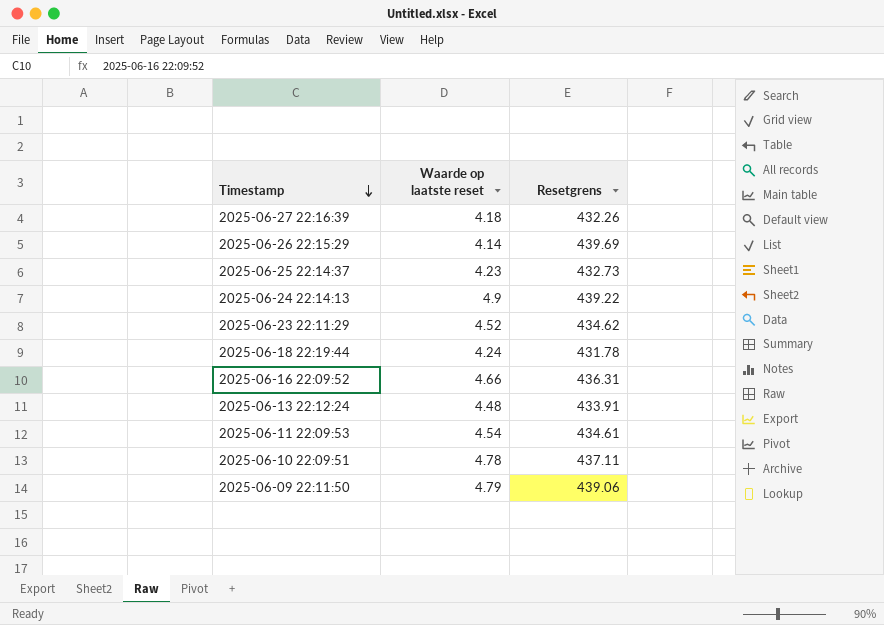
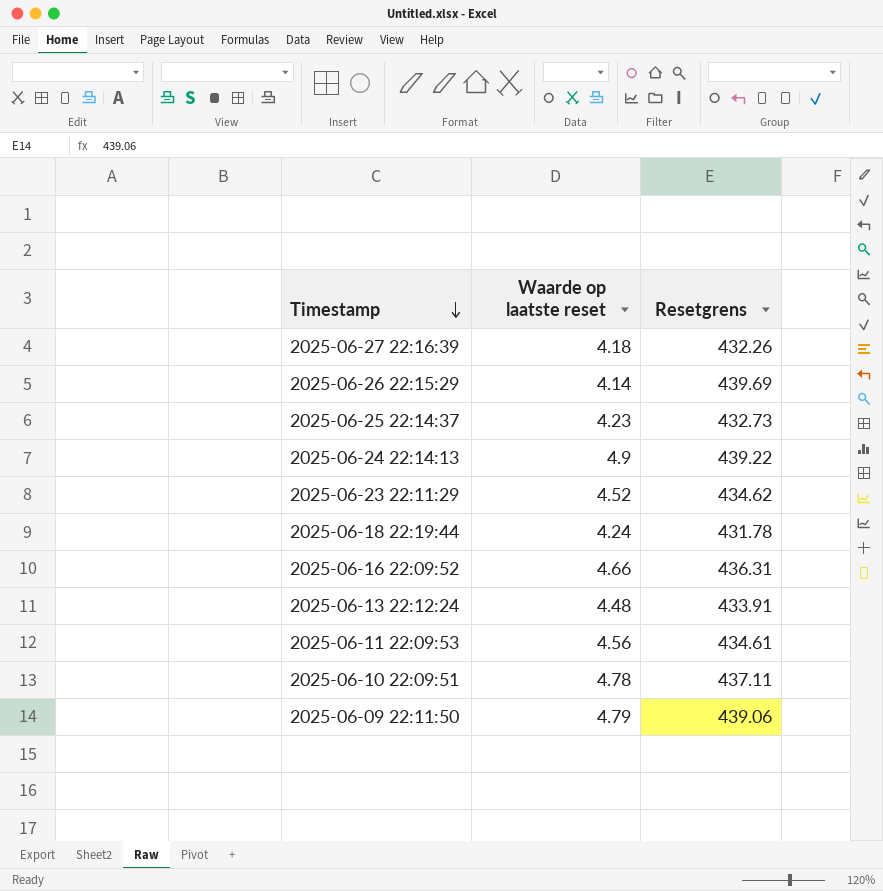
2025-06-11 22:09:53 | Waarde op laatste reset: 4.54 -> 4.56

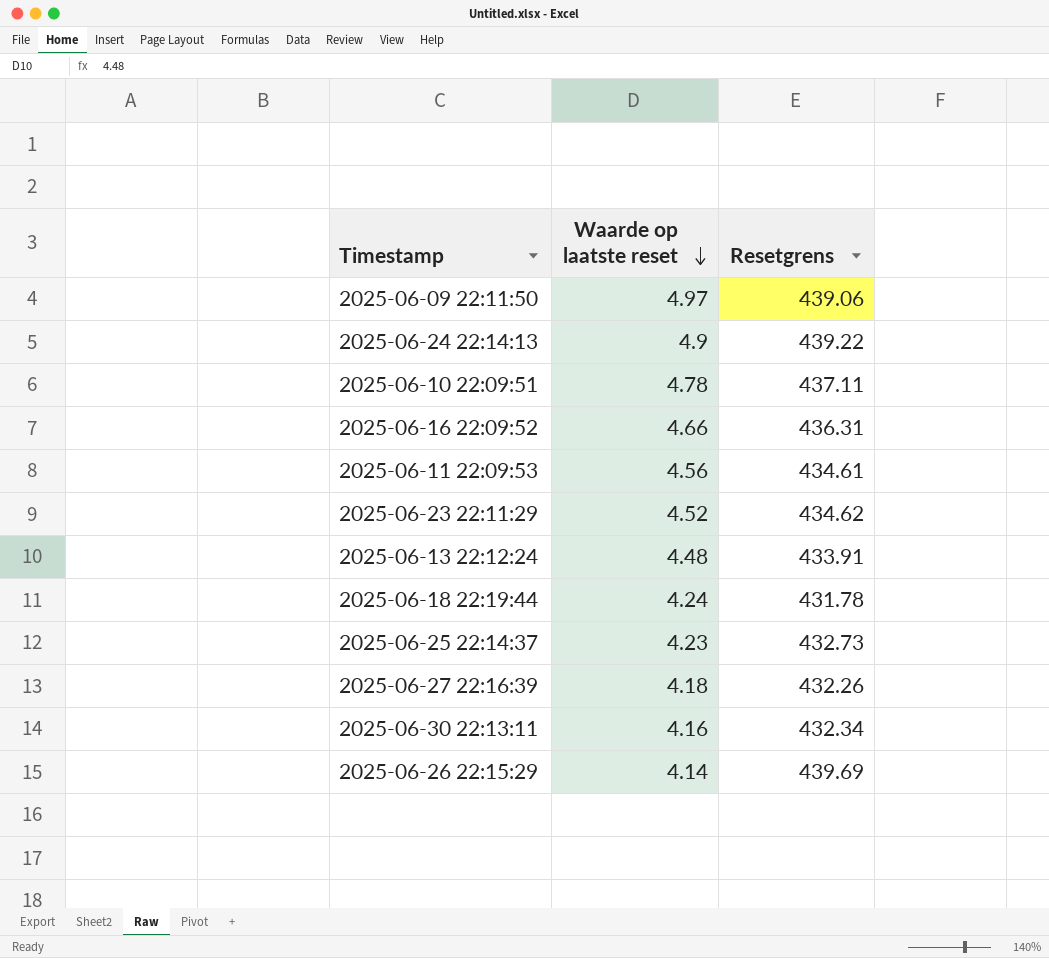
row order: Timestamp descending -> Waarde op laatste reset descending
2025-06-09 22:11:50 | Waarde op laatste reset: 4.79 -> 4.97
row 2025-06-30 22:13:11: none -> 4.16 | 432.34

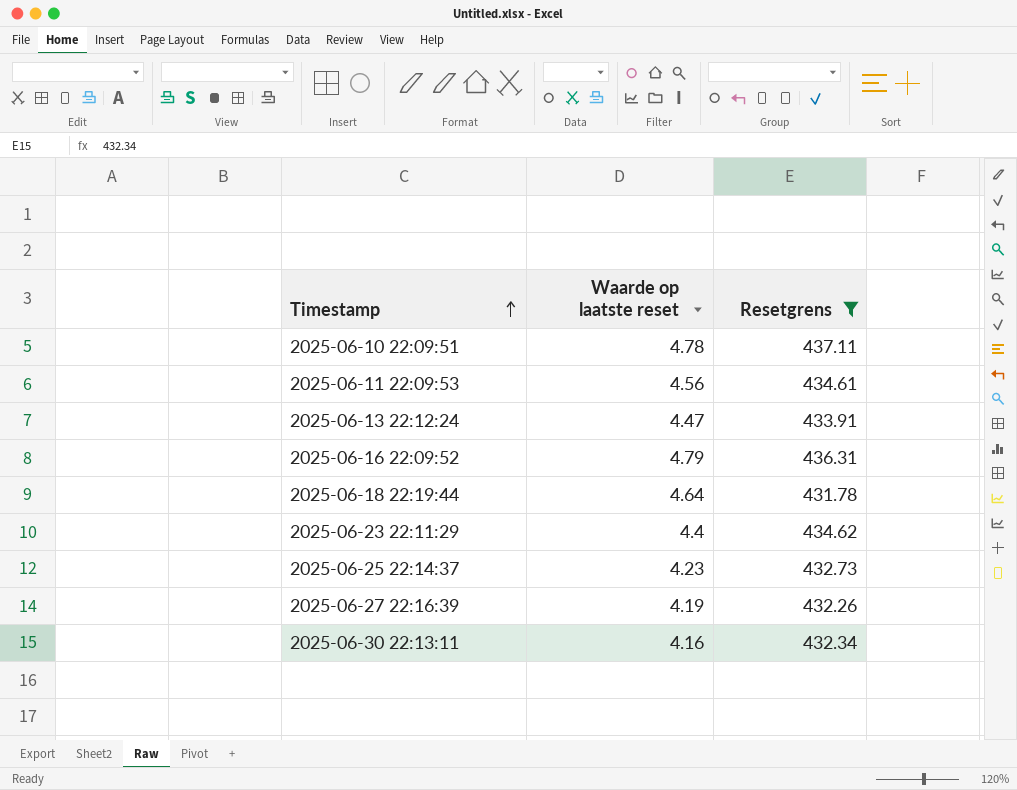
filter: none -> Resetgrens <= 437.11
row order: Waarde op laatste reset descending -> Timestamp ascending
2025-06-13 22:12:24 | Waarde op laatste reset: 4.48 -> 4.47
2025-06-16 22:09:52 | Waarde op laatste reset: 4.66 -> 4.79
2025-06-18 22:19:44 | Waarde op laatste reset: 4.24 -> 4.64
2025-06-23 22:11:29 | Waarde op laatste reset: 4.52 -> 4.4
2025-06-27 22:16:39 | Waarde op laatste reset: 4.18 -> 4.19

